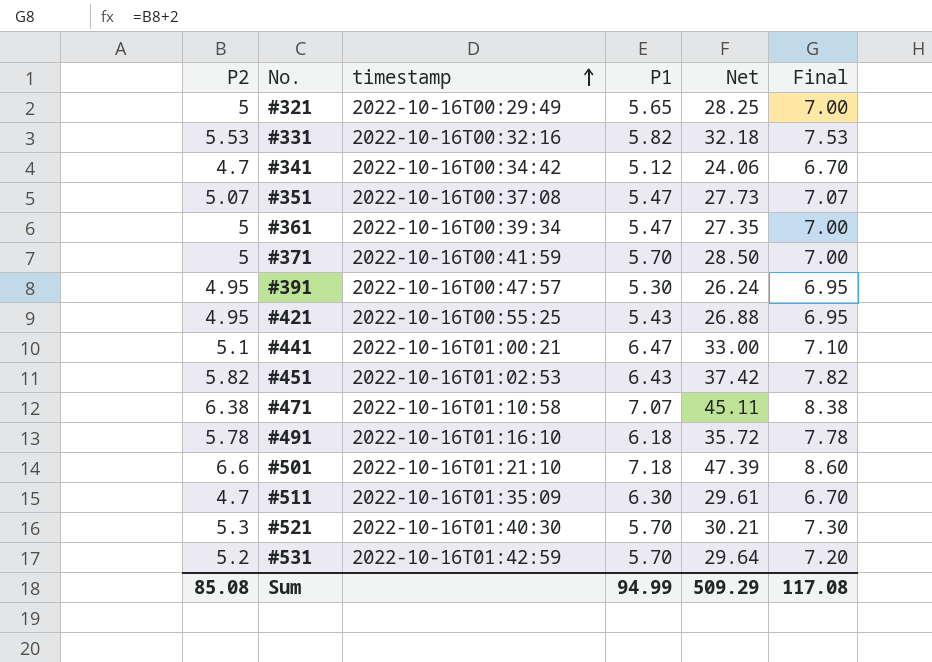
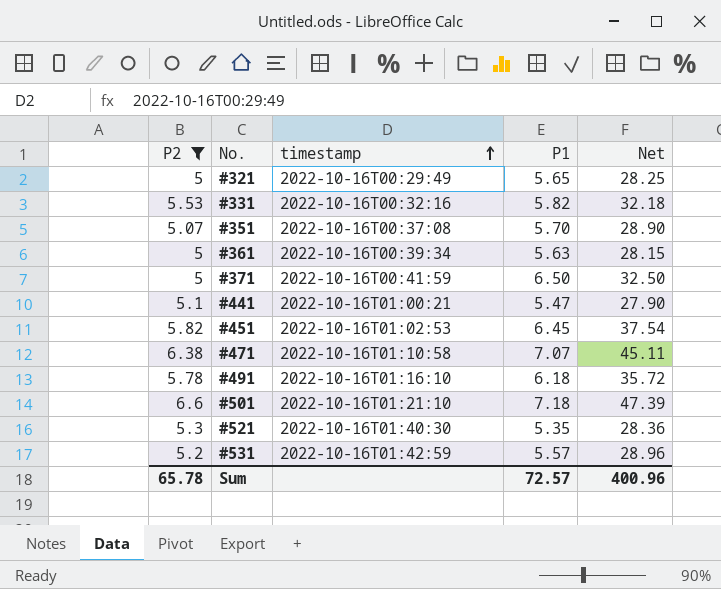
filter: none -> P2 >= 5
column Final | formula: [P2] + 2 -> none
#351 | P1: 5.47 -> 5.70
#351 | Net: 27.73 -> 28.90
#361 | P1: 5.47 -> 5.63
#361 | Net: 27.35 -> 28.15
#371 | P1: 5.70 -> 6.50
#371 | Net: 28.50 -> 32.50
#441 | P1: 6.47 -> 5.47
#441 | Net: 33.00 -> 27.90
#451 | P1: 6.43 -> 6.45
#451 | Net: 37.42 -> 37.54
#521 | P1: 5.70 -> 5.35
#521 | Net: 30.21 -> 28.36
#531 | P1: 5.70 -> 5.57
#531 | Net: 29.64 -> 28.96
Sum | P2: 85.08 -> 65.78
Sum | P1: 94.99 -> 72.57
Sum | Net: 509.29 -> 400.96

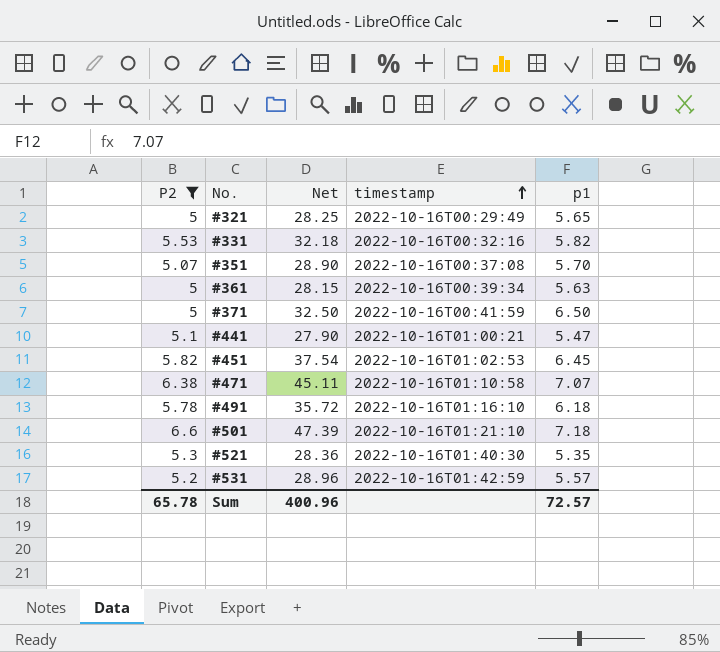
column Net | position: 5 -> 3
column name: P1 -> p1

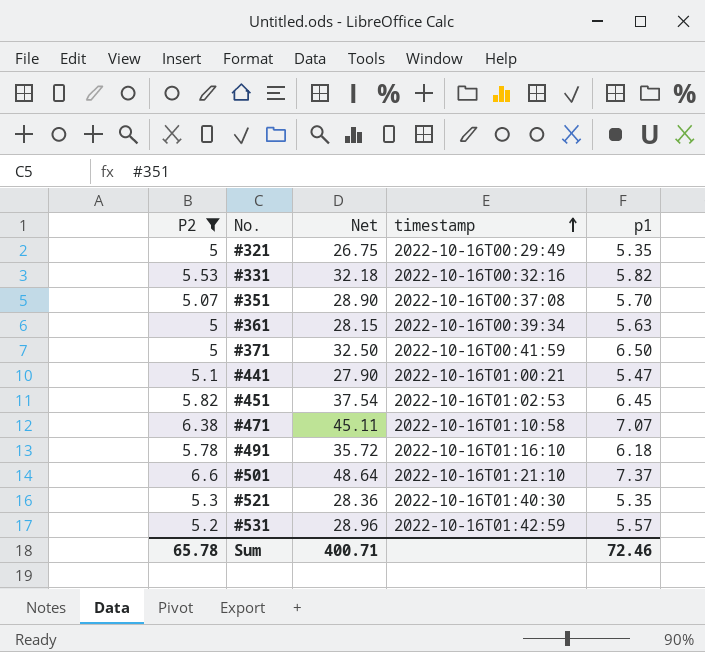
#321 | Net: 28.25 -> 26.75
#321 | p1: 5.65 -> 5.35
#501 | Net: 47.39 -> 48.64
#501 | p1: 7.18 -> 7.37
Sum | Net: 400.96 -> 400.71
Sum | p1: 72.57 -> 72.46

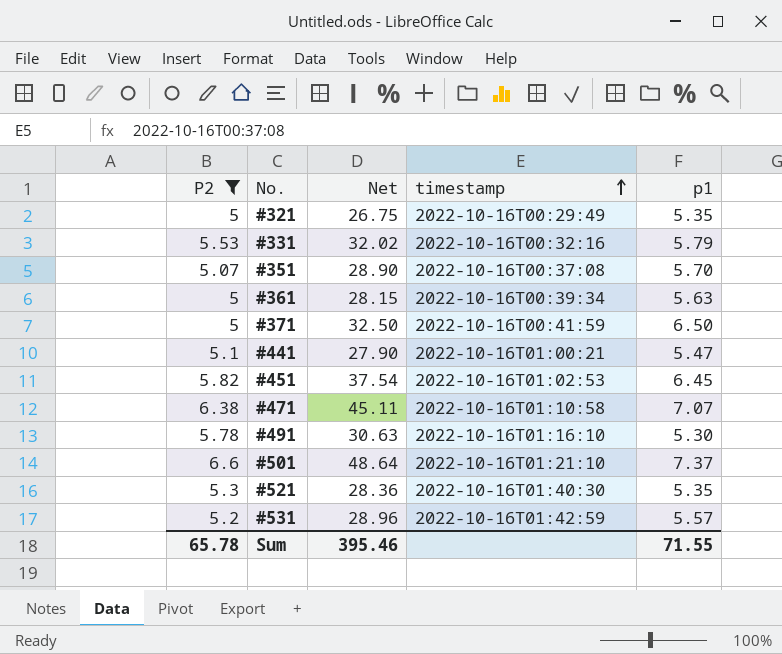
#331 | Net: 32.18 -> 32.02
#331 | p1: 5.82 -> 5.79
#491 | Net: 35.72 -> 30.63
#491 | p1: 6.18 -> 5.30
Sum | Net: 400.71 -> 395.46
Sum | p1: 72.46 -> 71.55

